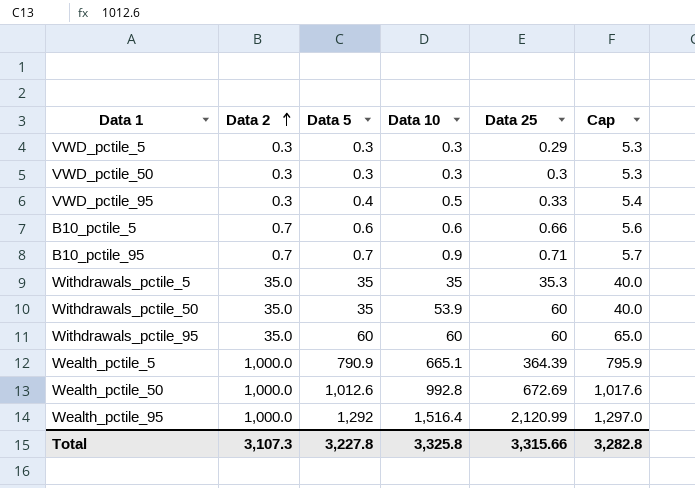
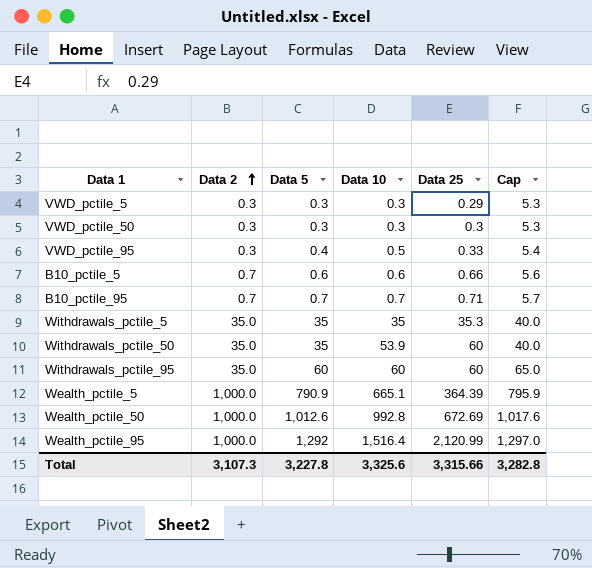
B10_pctile_95 | Data 10: 0.9 -> 0.7
Total | Data 10: 3,325.8 -> 3,325.6

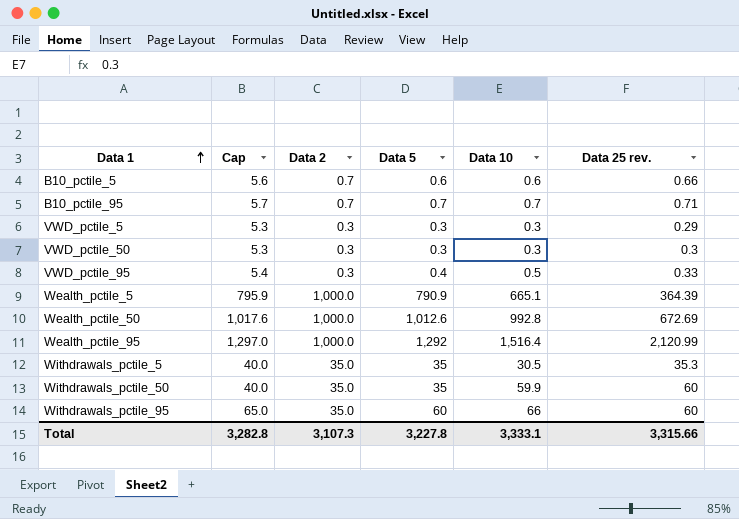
row order: Data 2 ascending -> Data 1 ascending
column Cap | position: 6 -> 2
column name: Data 25 -> Data 25 rev.
Withdrawals_pctile_5 | Data 10: 35 -> 30.5
Withdrawals_pctile_50 | Data 10: 53.9 -> 59.9
Withdrawals_pctile_95 | Data 10: 60 -> 66
Total | Data 10: 3,325.6 -> 3,333.1

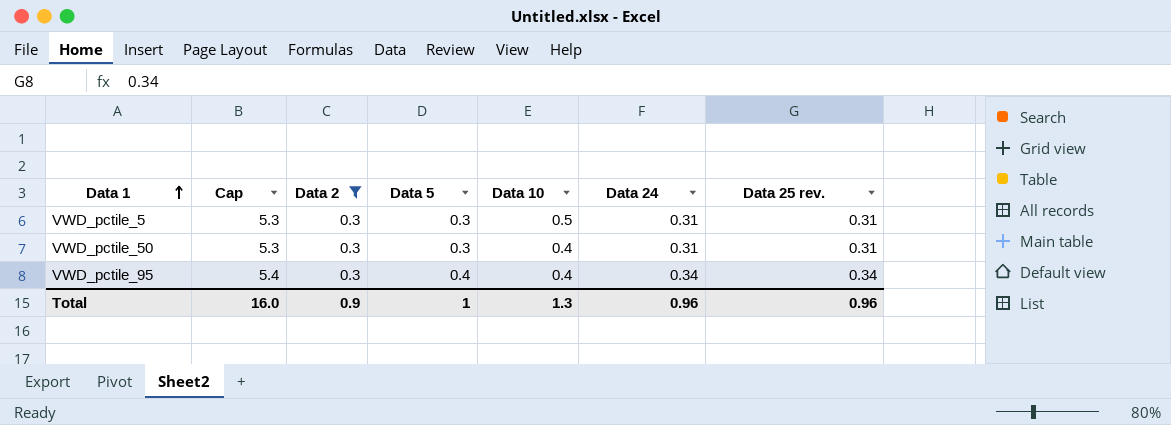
filter: none -> Data 2 = 0.3
column Data 24 | position: none -> 6
VWD_pctile_5 | Data 10: 0.3 -> 0.5
VWD_pctile_5 | Data 25 rev.: 0.29 -> 0.31
VWD_pctile_50 | Data 10: 0.3 -> 0.4
VWD_pctile_50 | Data 25 rev.: 0.3 -> 0.31
VWD_pctile_95 | Data 10: 0.5 -> 0.4
VWD_pctile_95 | Data 25 rev.: 0.33 -> 0.34
Total | Cap: 3,282.8 -> 16.0
Total | Data 2: 3,107.3 -> 0.9
Total | Data 5: 3,227.8 -> 1
Total | Data 10: 3,333.1 -> 1.3
Total | Data 25 rev.: 3,315.66 -> 0.96

